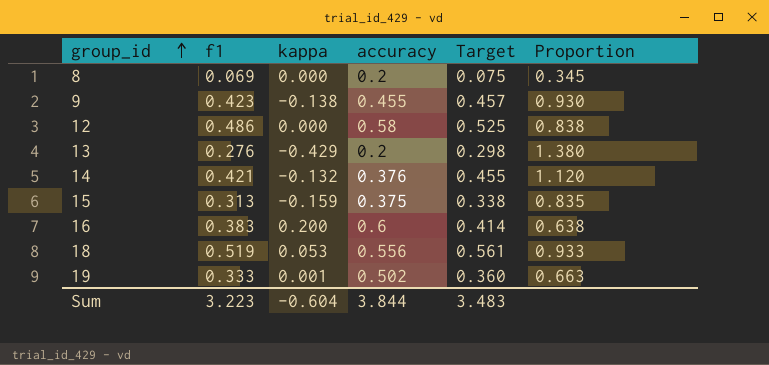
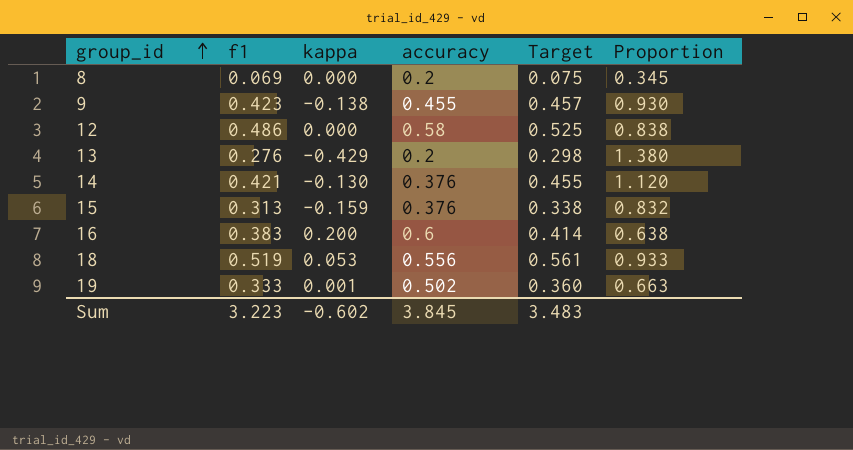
14 | kappa: -0.132 -> -0.130
15 | accuracy: 0.375 -> 0.376
15 | Proportion: 0.835 -> 0.832
Sum | kappa: -0.604 -> -0.602
Sum | accuracy: 3.844 -> 3.845

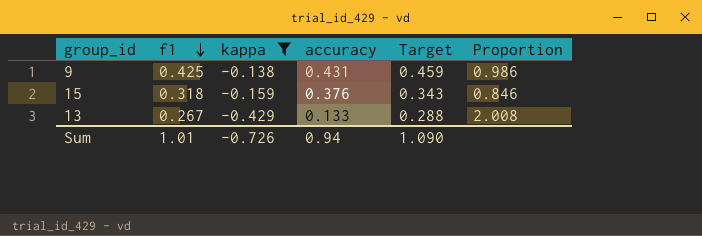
filter: none -> kappa <= -0.138
row order: group_id ascending -> f1 descending
9 | f1: 0.423 -> 0.425
9 | accuracy: 0.455 -> 0.431
9 | Target: 0.457 -> 0.459
9 | Proportion: 0.930 -> 0.986
15 | f1: 0.313 -> 0.318
15 | Target: 0.338 -> 0.343
15 | Proportion: 0.832 -> 0.846
13 | f1: 0.276 -> 0.267
13 | accuracy: 0.2 -> 0.133
13 | Target: 0.298 -> 0.288
13 | Proportion: 1.380 -> 2.008
Sum | f1: 3.223 -> 1.01
Sum | kappa: -0.602 -> -0.726
Sum | accuracy: 3.845 -> 0.94
Sum | Target: 3.483 -> 1.090

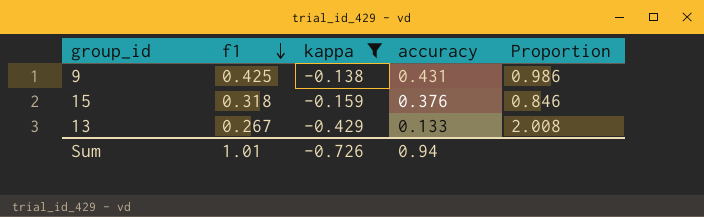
column Target | formula: [f1] * 1.08 -> none

